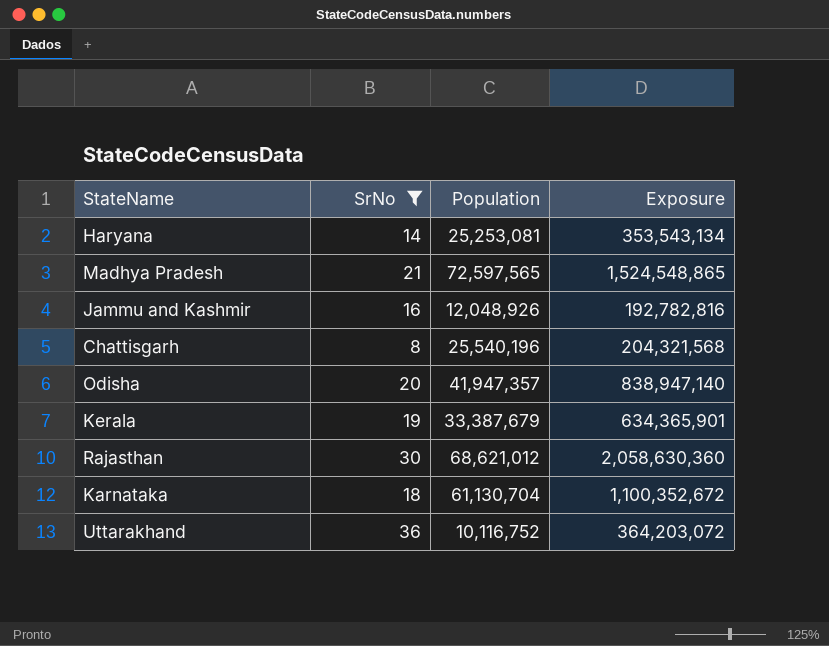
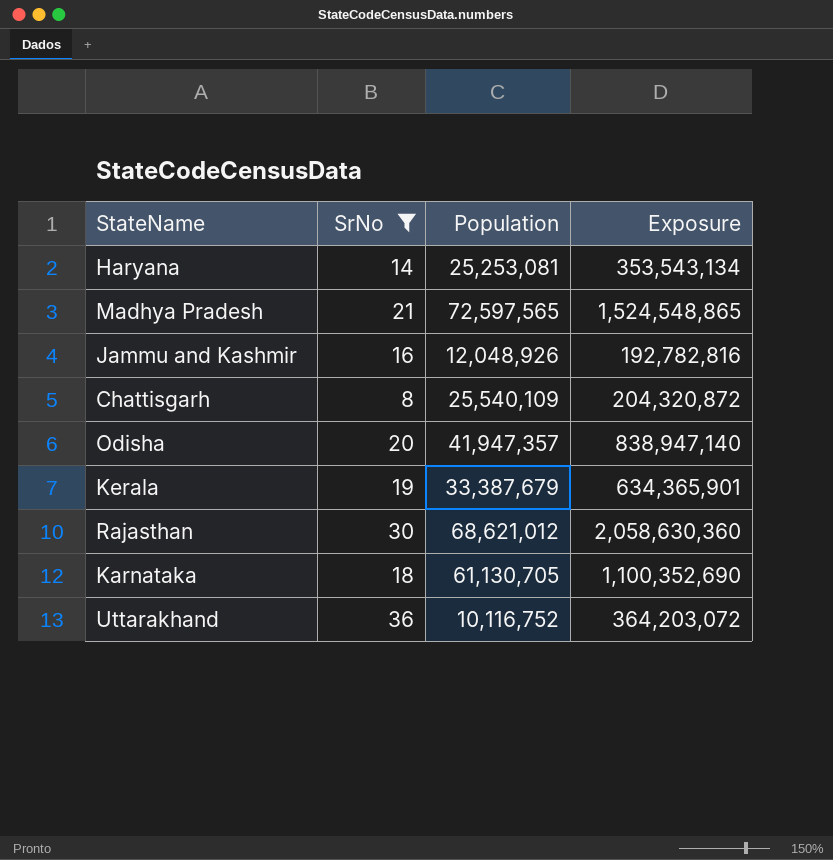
Chattisgarh | Population: 25,540,196 -> 25,540,109
Chattisgarh | Exposure: 204,321,568 -> 204,320,872
Karnataka | Population: 61,130,704 -> 61,130,705
Karnataka | Exposure: 1,100,352,672 -> 1,100,352,690

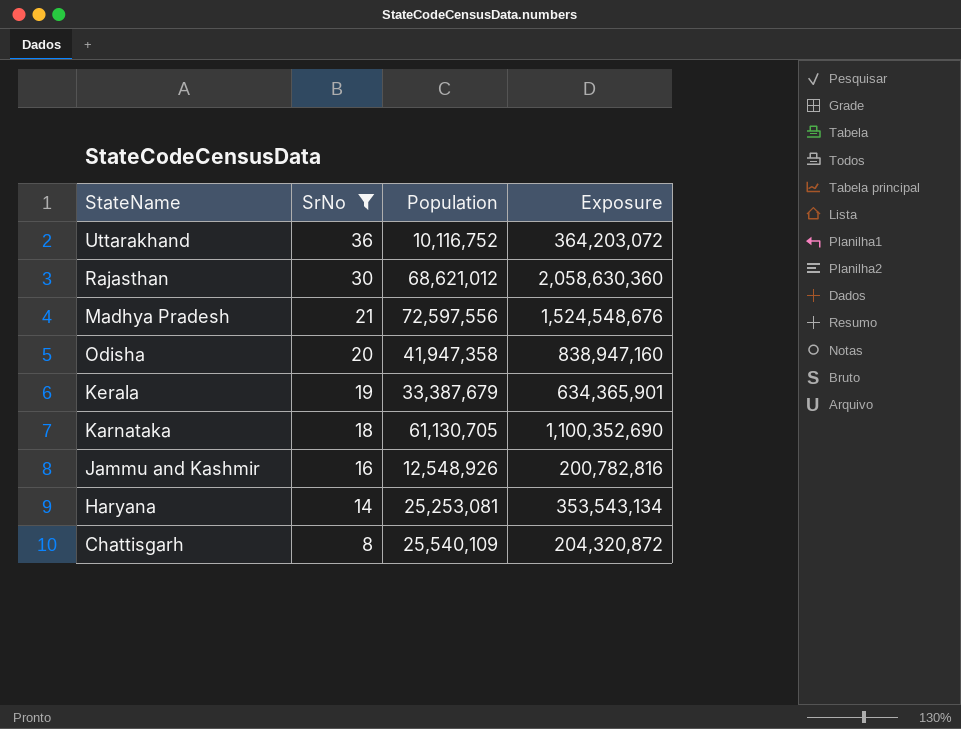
row order: none -> SrNo descending
Madhya Pradesh | Population: 72,597,565 -> 72,597,556
Madhya Pradesh | Exposure: 1,524,548,865 -> 1,524,548,676
Odisha | Population: 41,947,357 -> 41,947,358
Odisha | Exposure: 838,947,140 -> 838,947,160
Jammu and Kashmir | Population: 12,048,926 -> 12,548,926
Jammu and Kashmir | Exposure: 192,782,816 -> 200,782,816

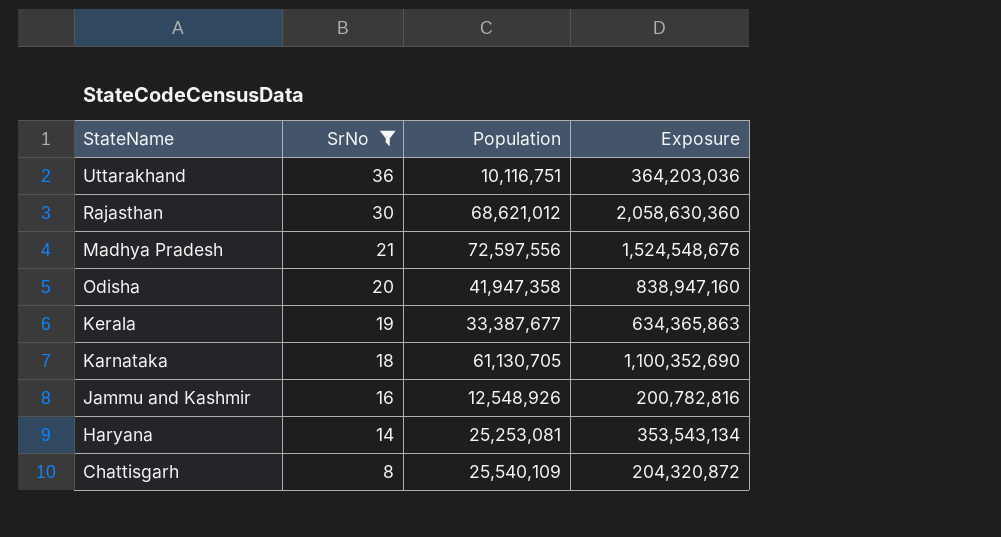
Uttarakhand | Population: 10,116,752 -> 10,116,751
Uttarakhand | Exposure: 364,203,072 -> 364,203,036
Kerala | Population: 33,387,679 -> 33,387,677
Kerala | Exposure: 634,365,901 -> 634,365,863

